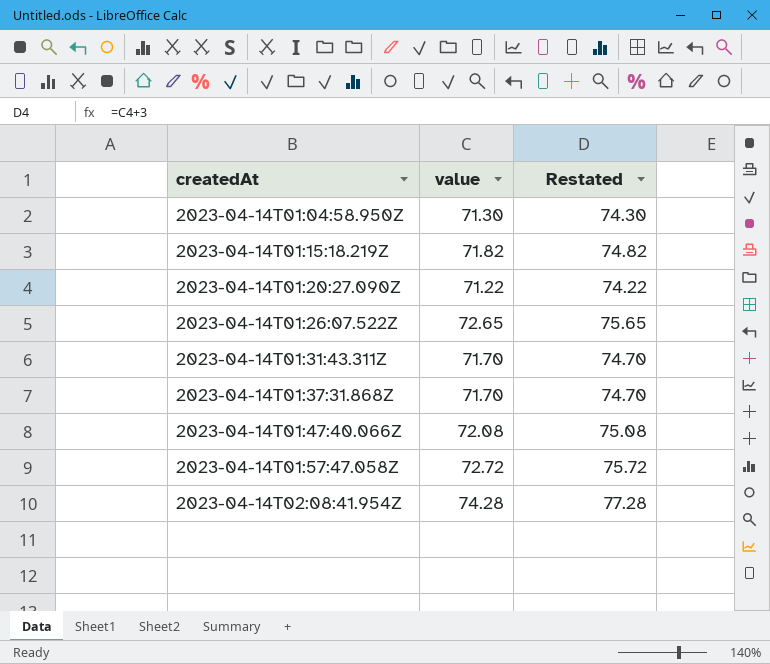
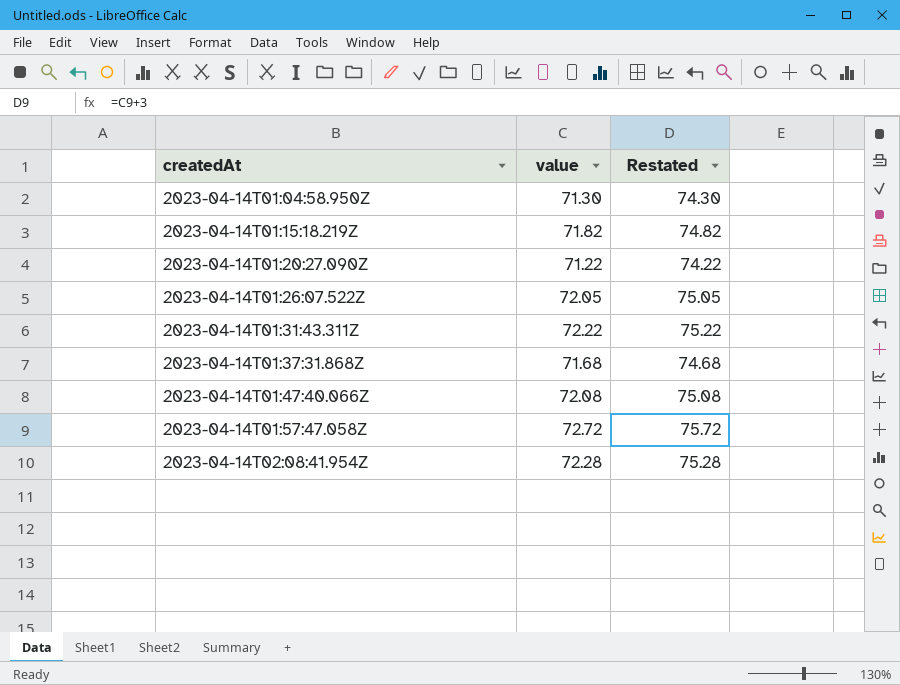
2023-04-14T01:26:07.522Z | value: 72.65 -> 72.05
2023-04-14T01:26:07.522Z | Restated: 75.65 -> 75.05
2023-04-14T01:31:43.311Z | value: 71.70 -> 72.22
2023-04-14T01:31:43.311Z | Restated: 74.70 -> 75.22
2023-04-14T01:37:31.868Z | value: 71.70 -> 71.68
2023-04-14T01:37:31.868Z | Restated: 74.70 -> 74.68
2023-04-14T02:08:41.954Z | value: 74.28 -> 72.28
2023-04-14T02:08:41.954Z | Restated: 77.28 -> 75.28

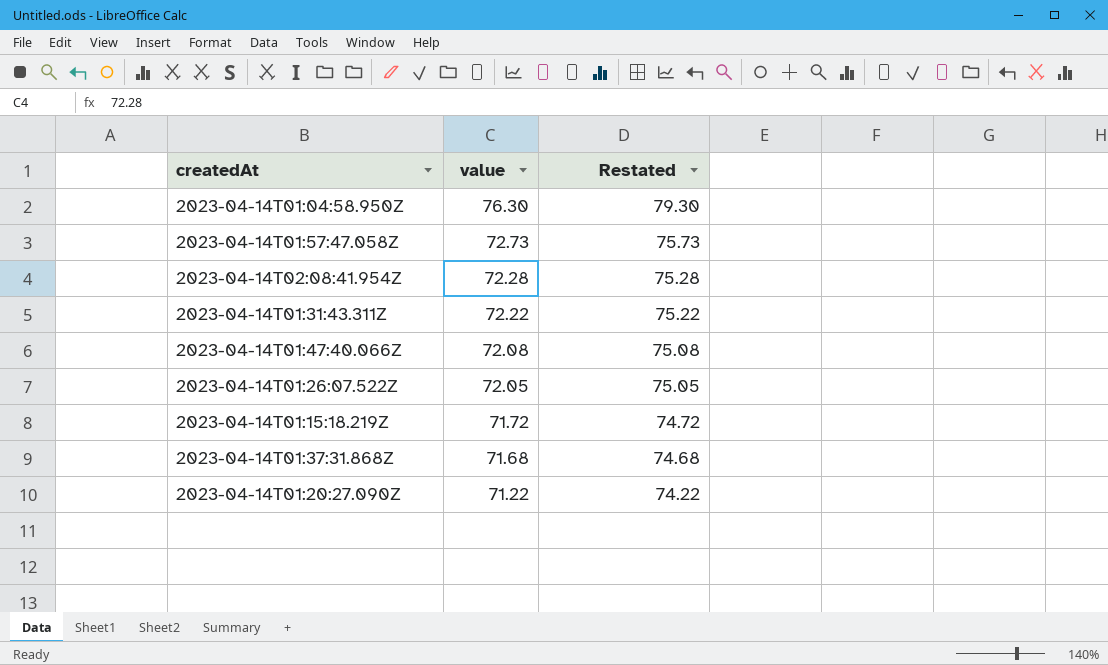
row order: createdAt ascending -> value descending
2023-04-14T01:04:58.950Z | value: 71.30 -> 76.30
2023-04-14T01:04:58.950Z | Restated: 74.30 -> 79.30
2023-04-14T01:57:47.058Z | value: 72.72 -> 72.73
2023-04-14T01:57:47.058Z | Restated: 75.72 -> 75.73
2023-04-14T01:15:18.219Z | value: 71.82 -> 71.72
2023-04-14T01:15:18.219Z | Restated: 74.82 -> 74.72

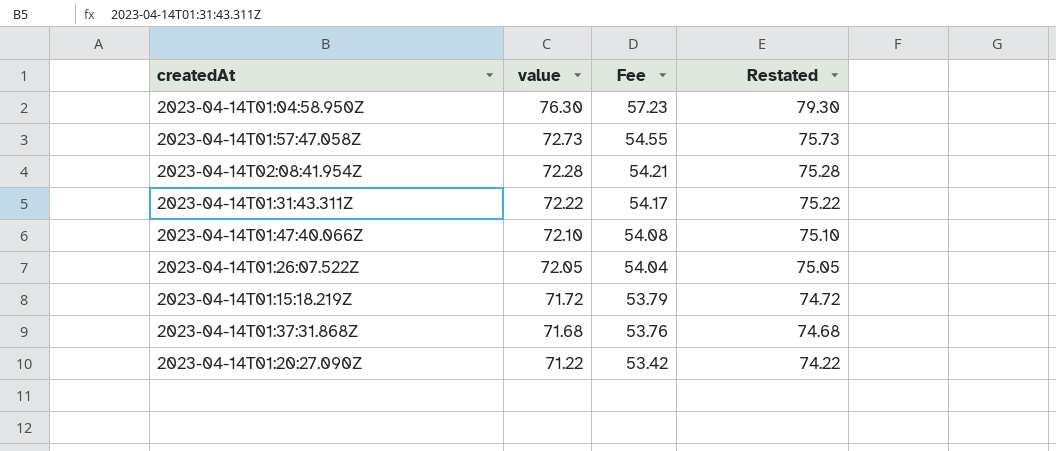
column Fee | formula: none -> [value] * 0.75
2023-04-14T01:47:40.066Z | value: 72.08 -> 72.10
2023-04-14T01:47:40.066Z | Restated: 75.08 -> 75.10

